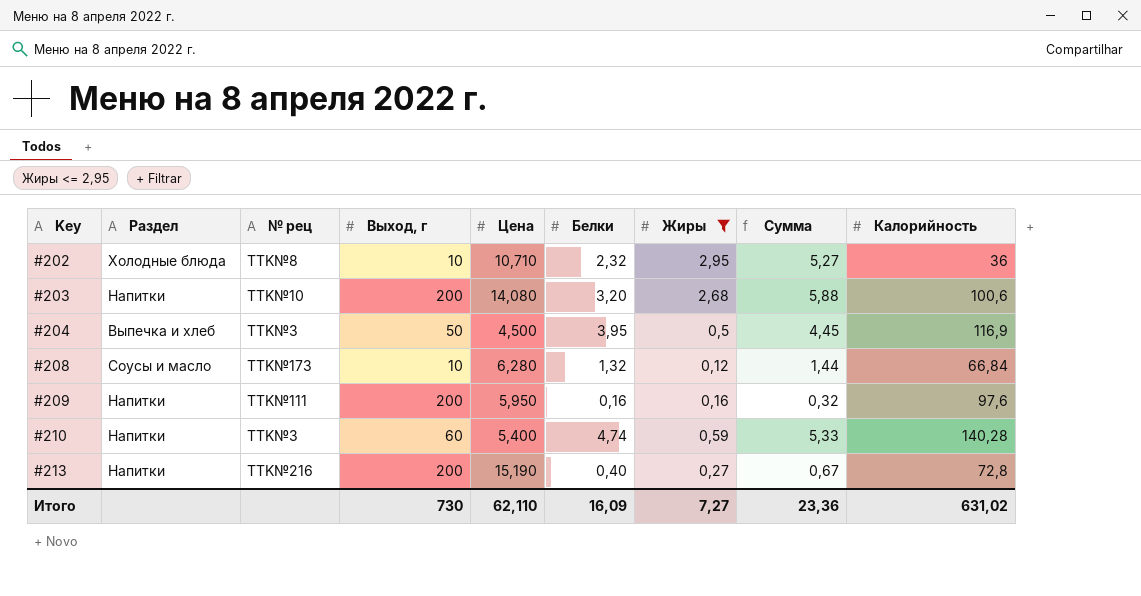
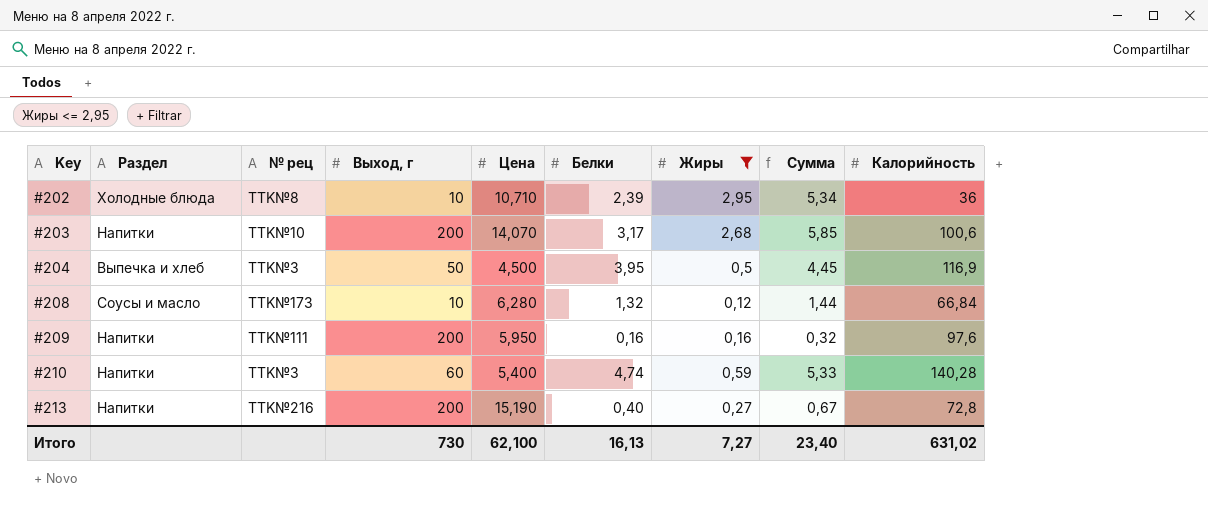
#202 | Белки: 2,32 -> 2,39
#202 | Сумма: 5,27 -> 5,34
#203 | Цена: 14,080 -> 14,070
#203 | Белки: 3,20 -> 3,17
#203 | Сумма: 5,88 -> 5,85
Итого | Цена: 62,110 -> 62,100
Итого | Белки: 16,09 -> 16,13
Итого | Сумма: 23,36 -> 23,40

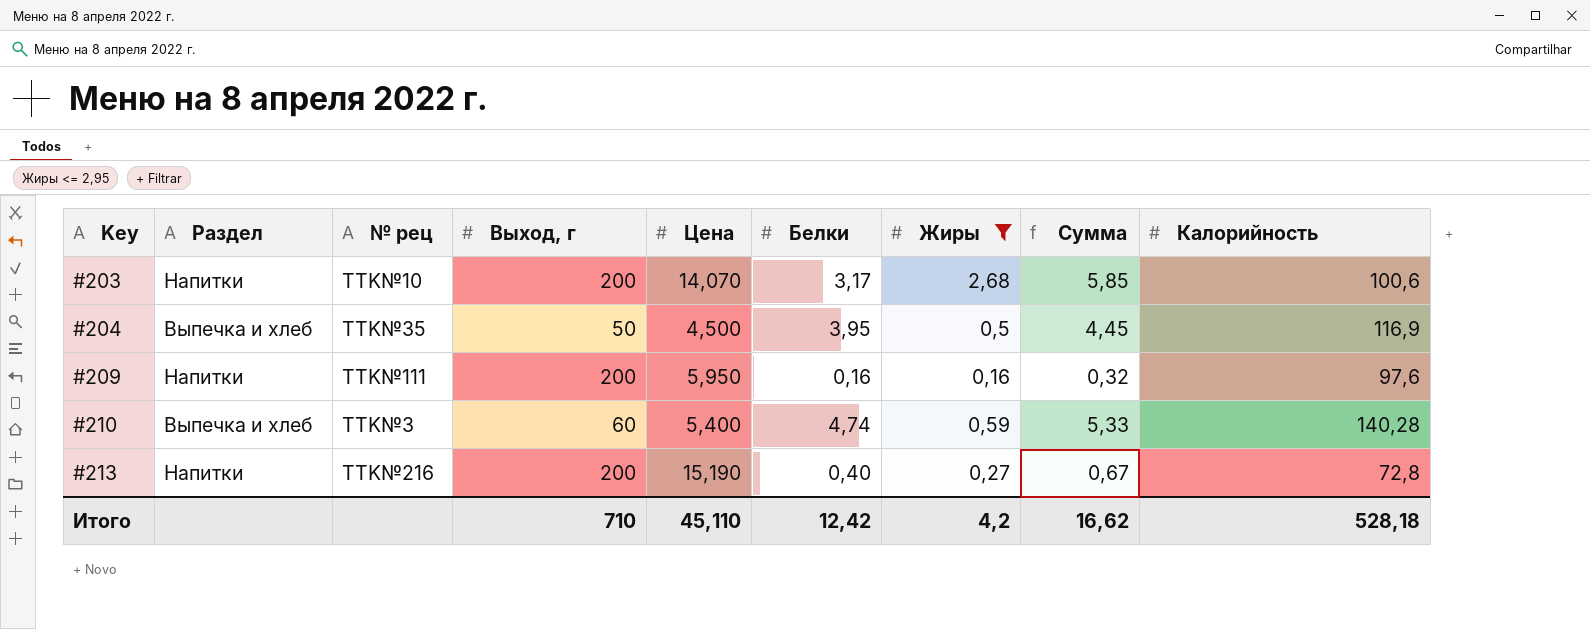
row #202: Холодные блюда | TTK№8 | 10 | 10,710 | 2,39 | 2,95 | 5,34 | 36 -> none
row #208: Соусы и масло | TTK№173 | 10 | 6,280 | 1,32 | 0,12 | 1,44 | 66,84 -> none
#204 | № рец: TTK№3 -> TTK№35
#210 | Раздел: Напитки -> Выпечка и хлеб
Итого | Выход, г: 730 -> 710
Итого | Цена: 62,100 -> 45,110
Итого | Белки: 16,13 -> 12,42
Итого | Жиры: 7,27 -> 4,2
Итого | Сумма: 23,40 -> 16,62
Итого | Калорийность: 631,02 -> 528,18

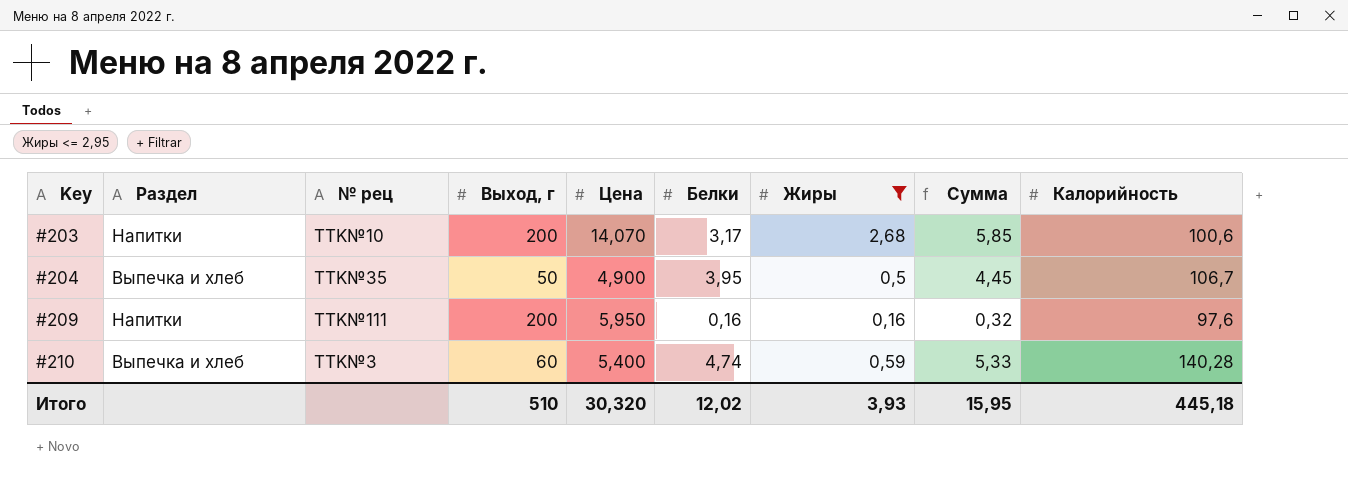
row #213: Напитки | TTK№216 | 200 | 15,190 | 0,40 | 0,27 | 0,67 | 72,8 -> none
#204 | Цена: 4,500 -> 4,900
#204 | Калорийность: 116,9 -> 106,7
Итого | Выход, г: 710 -> 510
Итого | Цена: 45,110 -> 30,320
Итого | Белки: 12,42 -> 12,02
Итого | Жиры: 4,2 -> 3,93
Итого | Сумма: 16,62 -> 15,95
Итого | Калорийность: 528,18 -> 445,18

